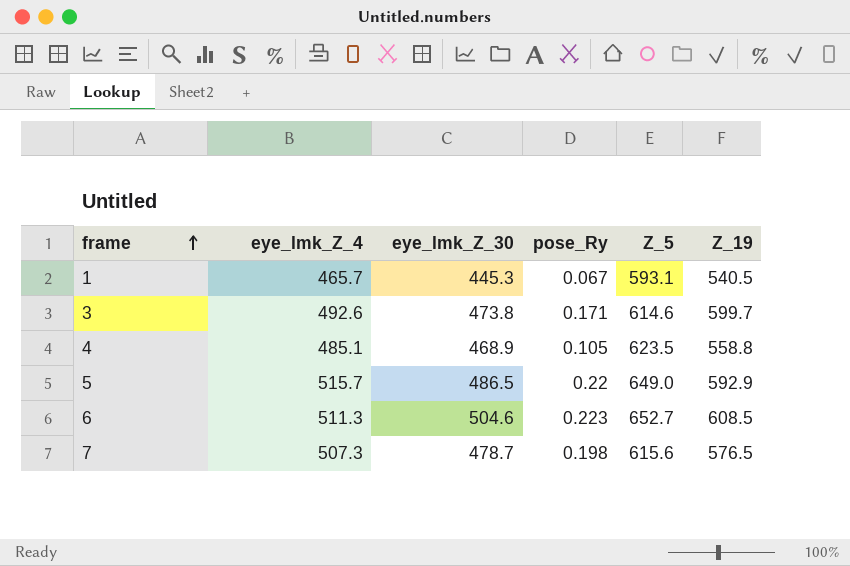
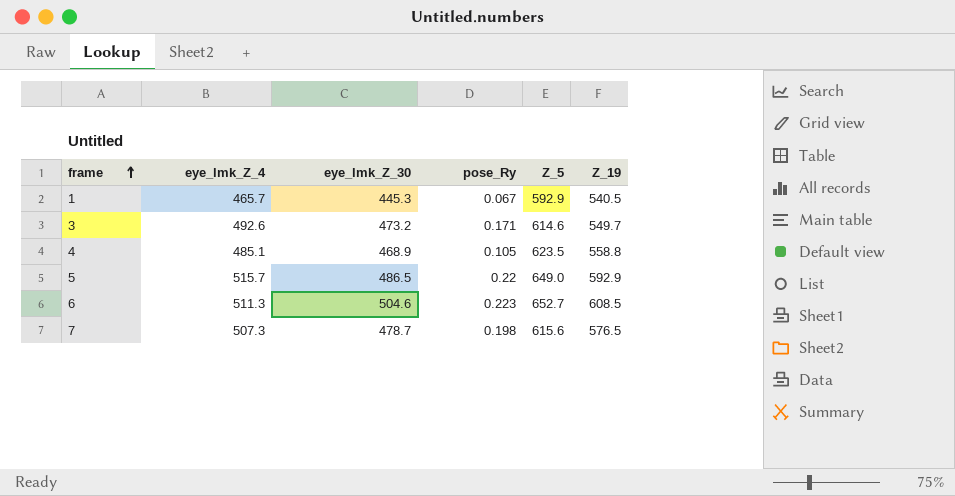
1 | Z_5: 593.1 -> 592.9
3 | eye_lmk_Z_30: 473.8 -> 473.2
3 | Z_19: 599.7 -> 549.7

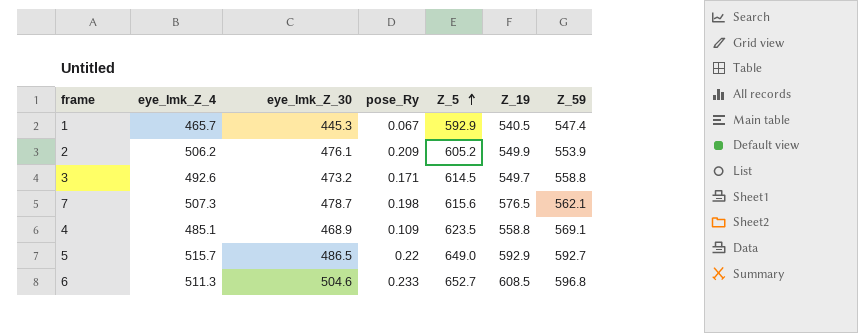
row order: frame ascending -> Z_5 ascending
column Z_59 | position: none -> 7
row 2: none -> 506.2 | 476.1 | 0.209 | 605.2 | 549.9 | 553.9
3 | Z_5: 614.6 -> 614.5
4 | pose_Ry: 0.105 -> 0.109
6 | pose_Ry: 0.223 -> 0.233

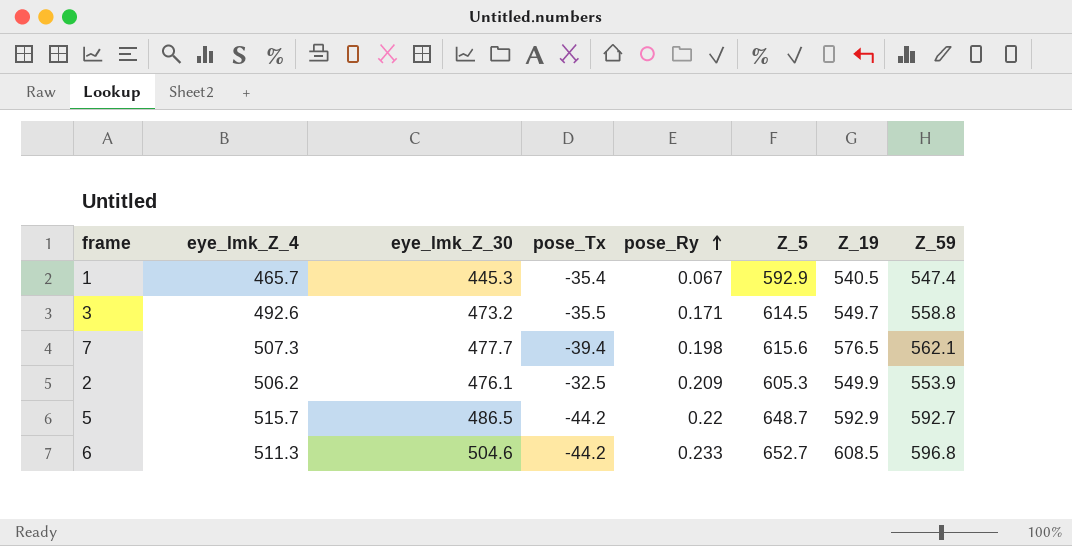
row order: Z_5 ascending -> pose_Ry ascending
column pose_Tx | position: none -> 4
row 4: 485.1 | 468.9 | 0.109 | 623.5 | 558.8 | 569.1 -> none
7 | eye_lmk_Z_30: 478.7 -> 477.7
2 | Z_5: 605.2 -> 605.3
5 | Z_5: 649.0 -> 648.7

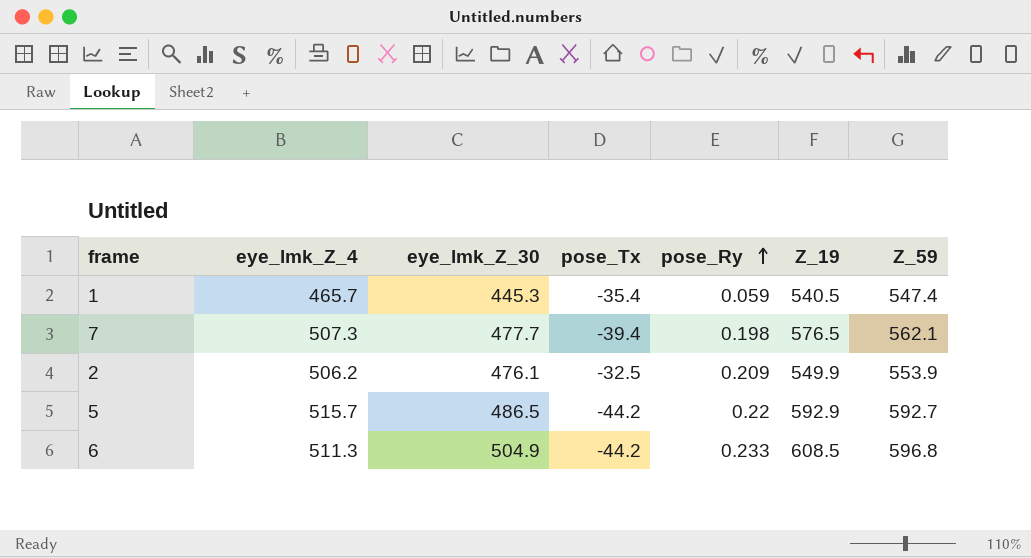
column Z_5 | position: 6 -> none
row 3: 492.6 | 473.2 | -35.5 | 0.171 | 614.5 | 549.7 | 558.8 -> none
1 | pose_Ry: 0.067 -> 0.059
6 | eye_lmk_Z_30: 504.6 -> 504.9

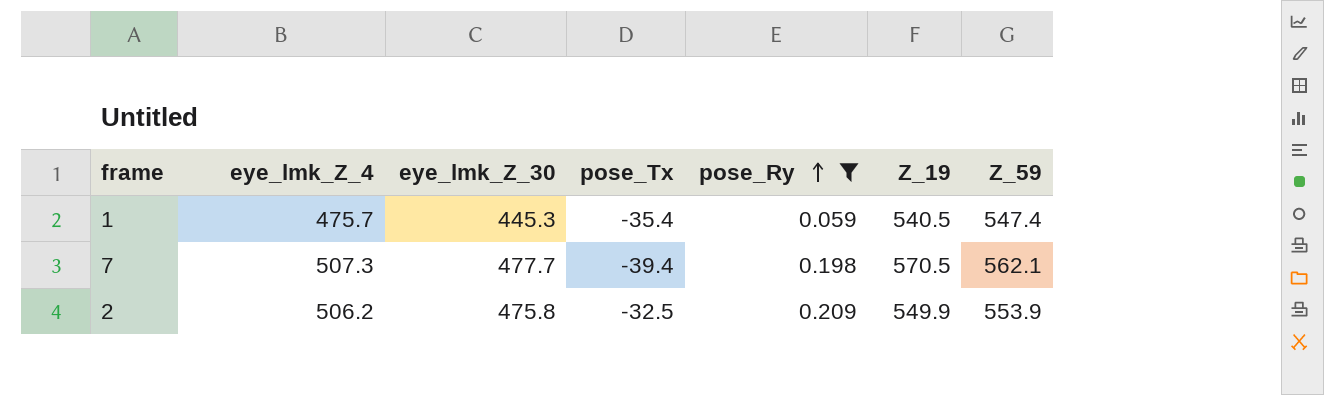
filter: none -> pose_Ry <= 0.209
1 | eye_lmk_Z_4: 465.7 -> 475.7
7 | Z_19: 576.5 -> 570.5
2 | eye_lmk_Z_30: 476.1 -> 475.8

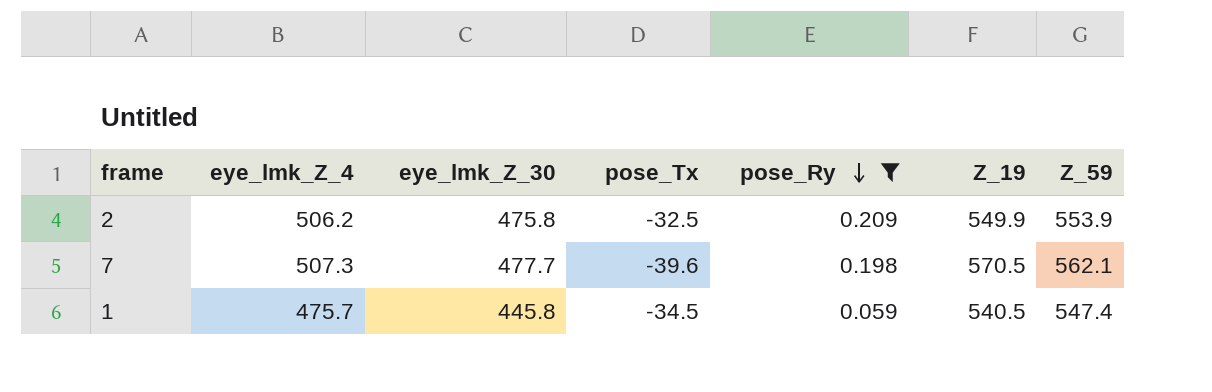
row order: pose_Ry ascending -> pose_Ry descending
7 | pose_Tx: -39.4 -> -39.6
1 | eye_lmk_Z_30: 445.3 -> 445.8
1 | pose_Tx: -35.4 -> -34.5

